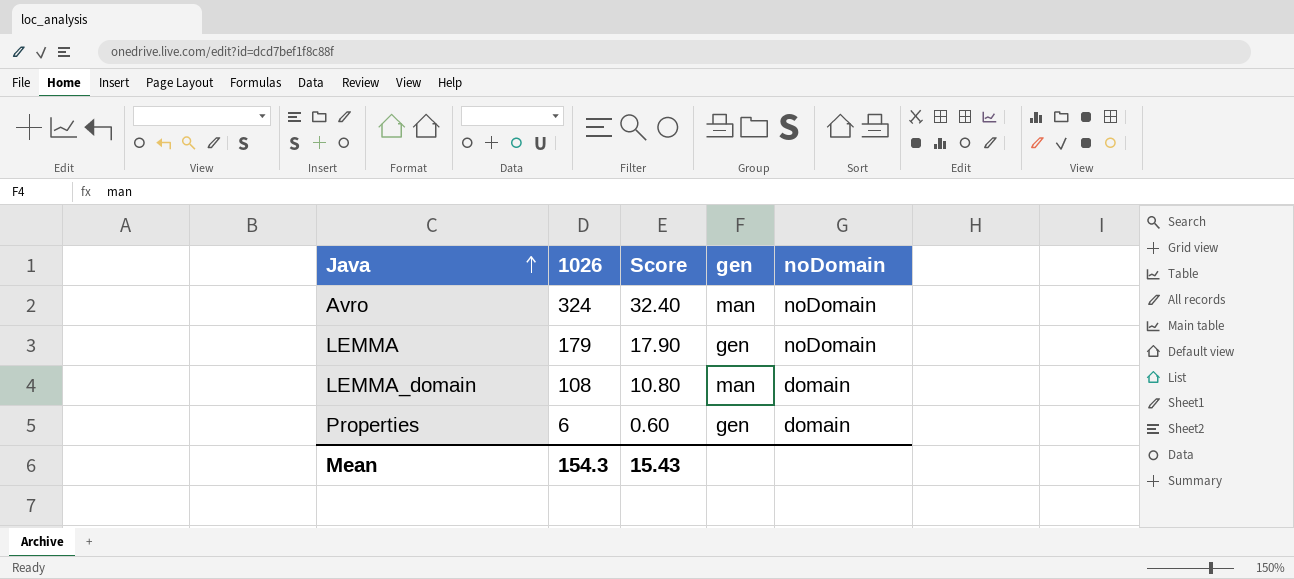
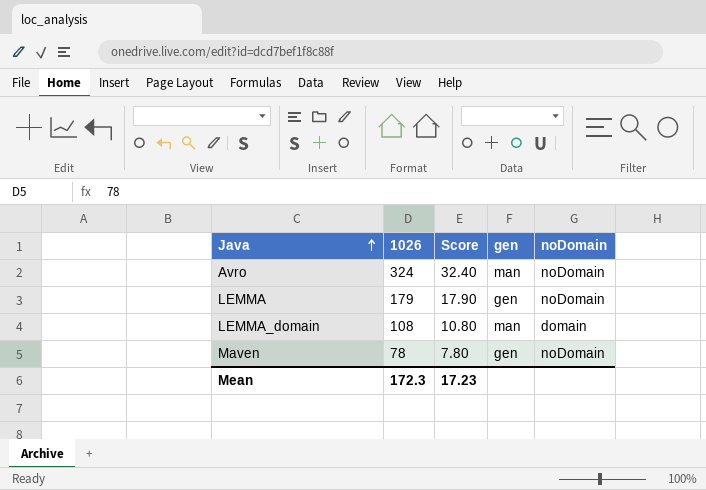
row Properties: 6 | 0.60 | gen | domain -> none
row Maven: none -> 78 | 7.80 | gen | noDomain
Mean | 1026: 154.3 -> 172.3
Mean | Score: 15.43 -> 17.23

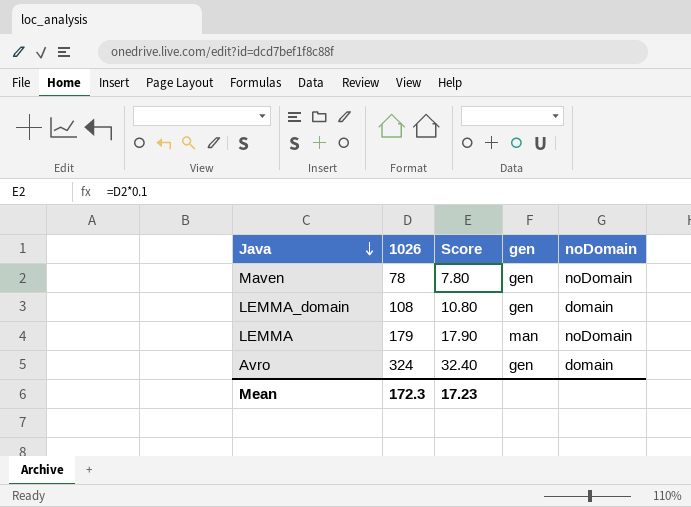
row order: Java ascending -> Java descending
LEMMA_domain | gen: man -> gen
LEMMA | gen: gen -> man
Avro | gen: man -> gen
Avro | noDomain: noDomain -> domain

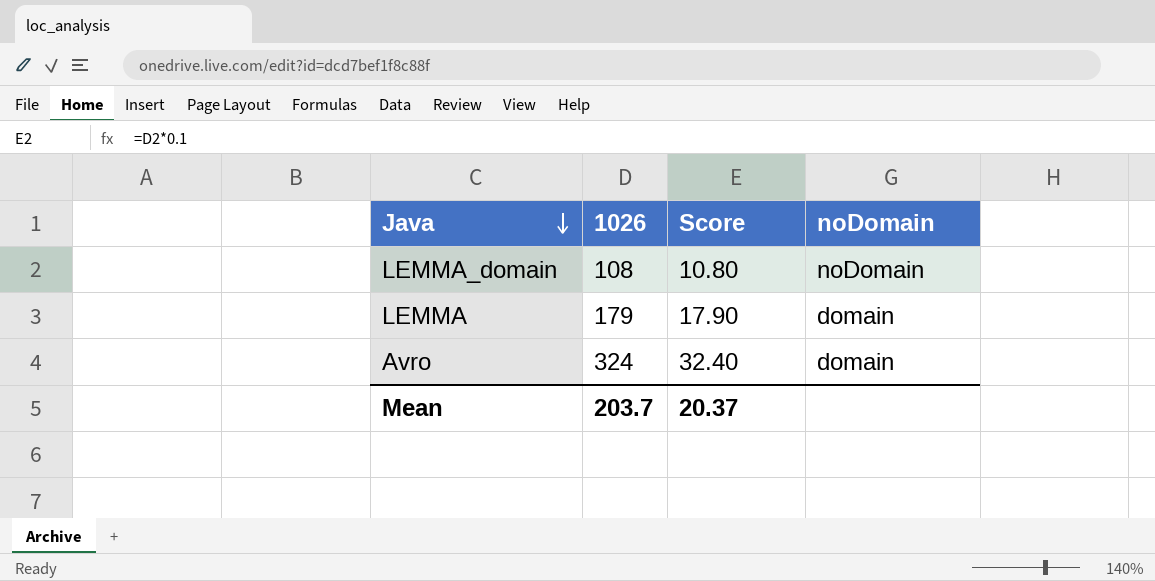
column gen | position: 4 -> none
row Maven: 78 | 7.80 | gen | noDomain -> none
LEMMA_domain | noDomain: domain -> noDomain
LEMMA | noDomain: noDomain -> domain
Mean | 1026: 172.3 -> 203.7
Mean | Score: 17.23 -> 20.37

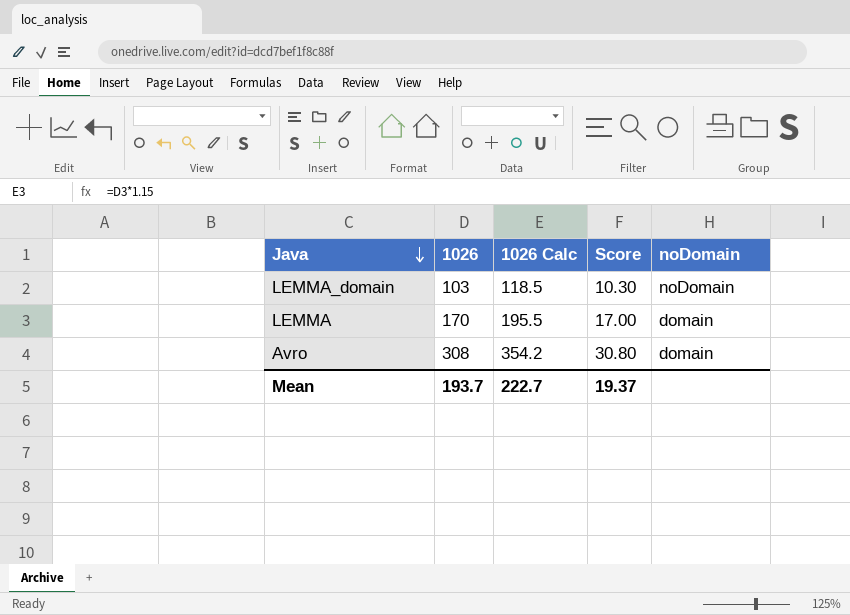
column 1026 Calc | formula: none -> [1026] * 1.15
LEMMA_domain | 1026: 108 -> 103
LEMMA_domain | Score: 10.80 -> 10.30
LEMMA | 1026: 179 -> 170
LEMMA | Score: 17.90 -> 17.00
Avro | 1026: 324 -> 308
Avro | Score: 32.40 -> 30.80
Mean | 1026: 203.7 -> 193.7
Mean | Score: 20.37 -> 19.37

